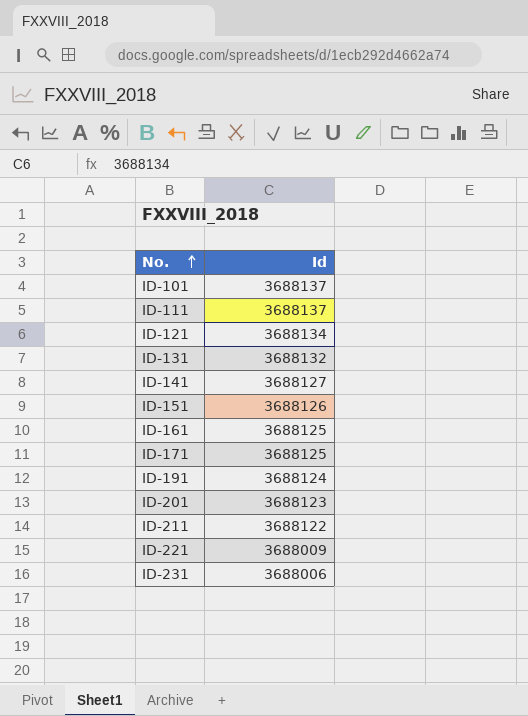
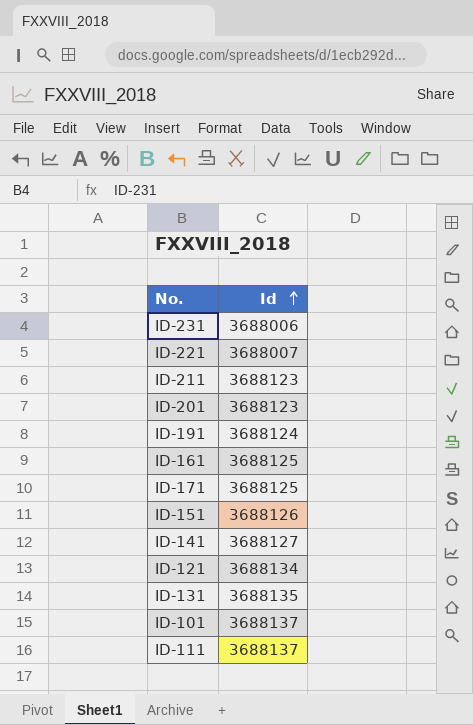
row order: No. ascending -> Id ascending
ID-221 | Id: 3688009 -> 3688007
ID-211 | Id: 3688122 -> 3688123
ID-131 | Id: 3688132 -> 3688135

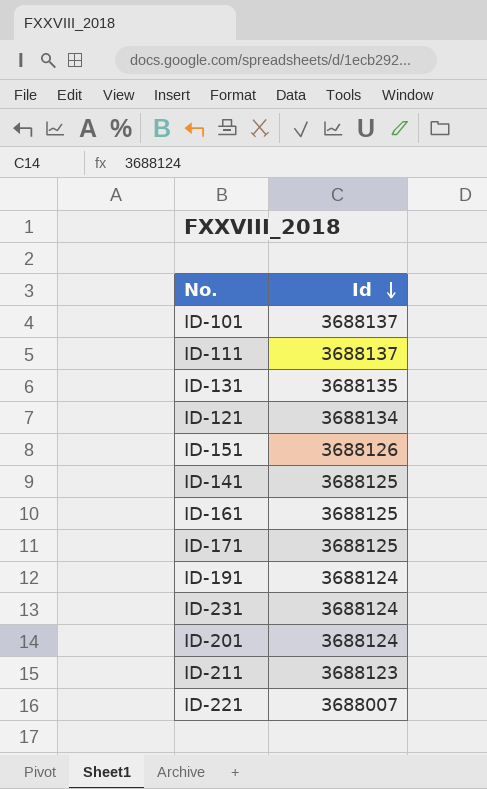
row order: Id ascending -> Id descending
ID-141 | Id: 3688127 -> 3688125
ID-231 | Id: 3688006 -> 3688124
ID-201 | Id: 3688123 -> 3688124

